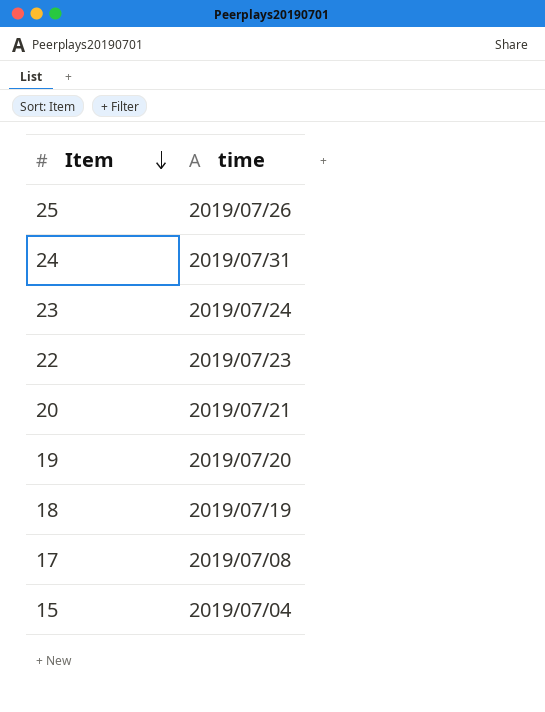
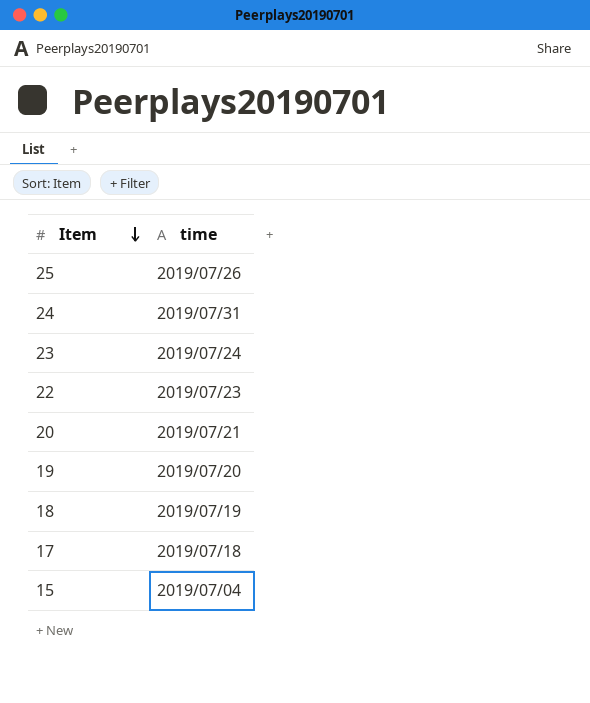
17 | time: 2019/07/08 -> 2019/07/18

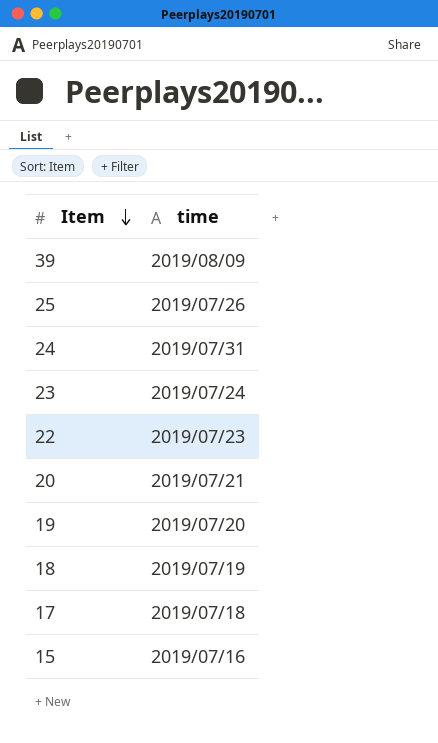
row 39: none -> 2019/08/09
15 | time: 2019/07/04 -> 2019/07/16

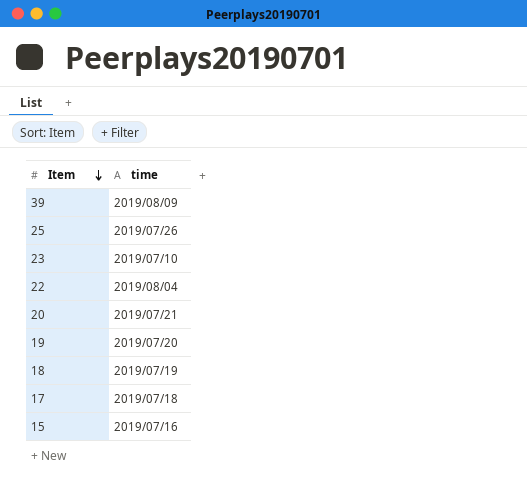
row 24: 2019/07/31 -> none
23 | time: 2019/07/24 -> 2019/07/10
22 | time: 2019/07/23 -> 2019/08/04

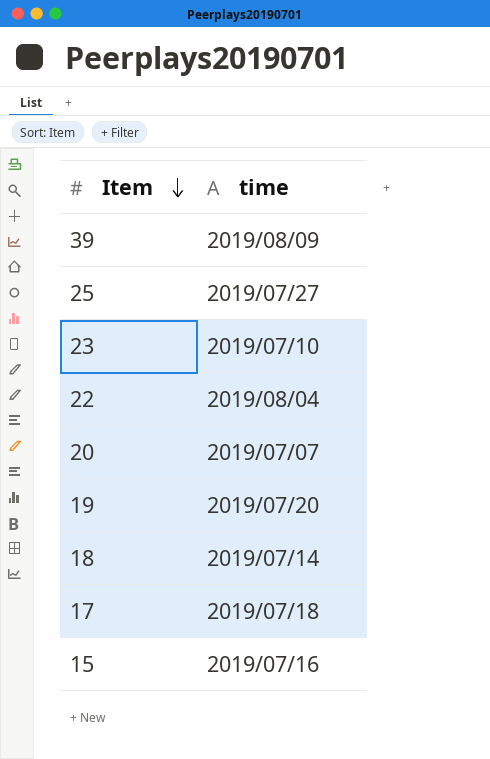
25 | time: 2019/07/26 -> 2019/07/27
20 | time: 2019/07/21 -> 2019/07/07
18 | time: 2019/07/19 -> 2019/07/14

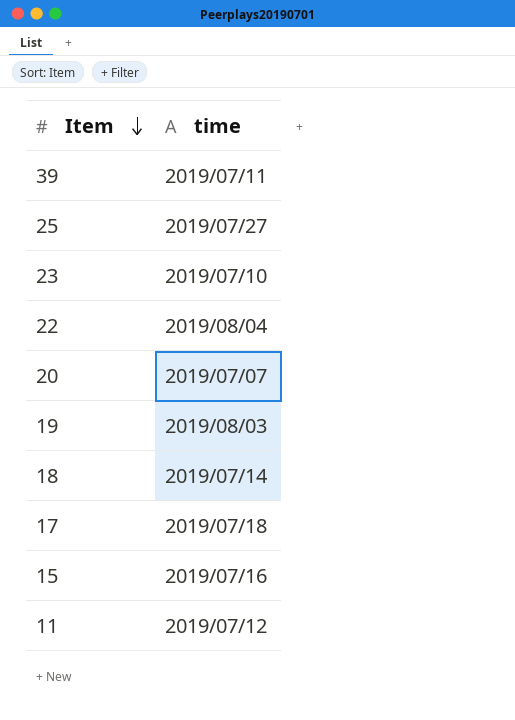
39 | time: 2019/08/09 -> 2019/07/11
19 | time: 2019/07/20 -> 2019/08/03
row 11: none -> 2019/07/12

